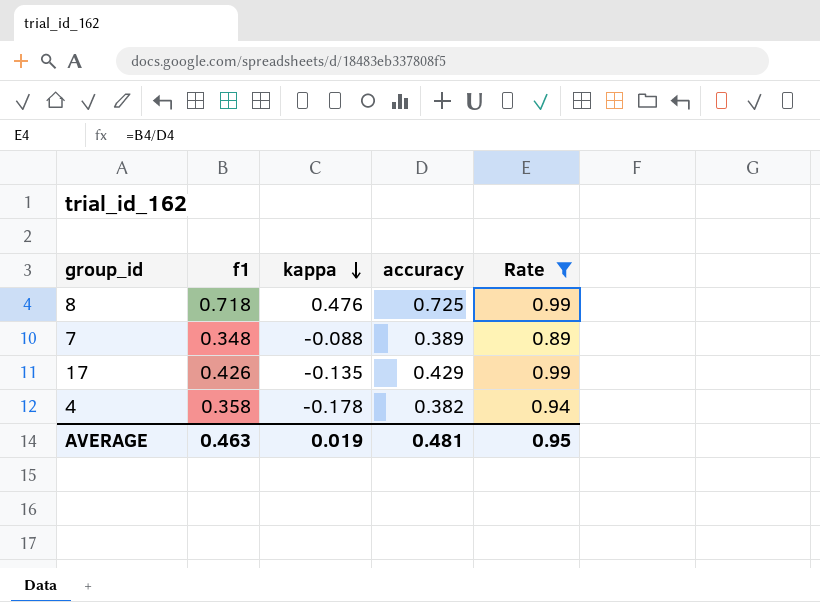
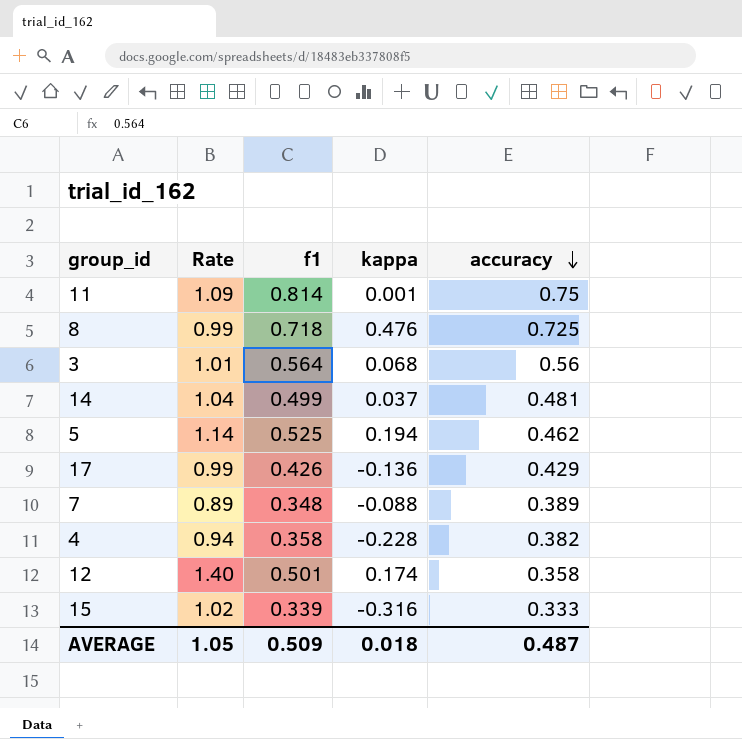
filter: Rate <= 0.99 -> none
row order: kappa descending -> accuracy descending
column Rate | position: 5 -> 2
17 | kappa: -0.135 -> -0.136
4 | kappa: -0.178 -> -0.228
AVERAGE | Rate: 0.95 -> 1.05
AVERAGE | f1: 0.463 -> 0.509
AVERAGE | kappa: 0.019 -> 0.018
AVERAGE | accuracy: 0.481 -> 0.487

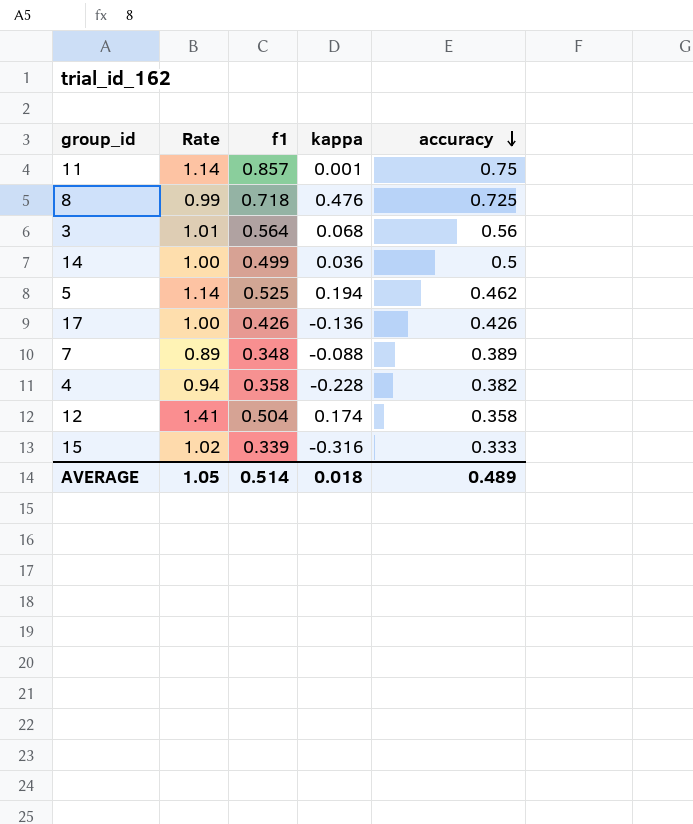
11 | Rate: 1.09 -> 1.14
11 | f1: 0.814 -> 0.857
14 | Rate: 1.04 -> 1.00
14 | kappa: 0.037 -> 0.036
14 | accuracy: 0.481 -> 0.5
17 | Rate: 0.99 -> 1.00
17 | accuracy: 0.429 -> 0.426
12 | Rate: 1.40 -> 1.41
12 | f1: 0.501 -> 0.504
AVERAGE | f1: 0.509 -> 0.514
AVERAGE | accuracy: 0.487 -> 0.489

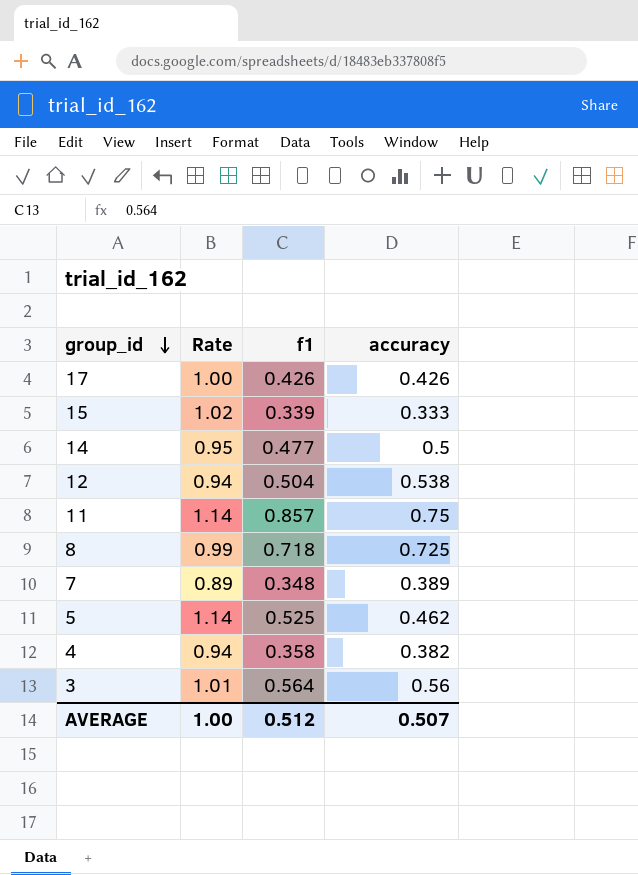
row order: accuracy descending -> group_id descending
column kappa | position: 4 -> none
14 | Rate: 1.00 -> 0.95
14 | f1: 0.499 -> 0.477
12 | Rate: 1.41 -> 0.94
12 | accuracy: 0.358 -> 0.538
AVERAGE | Rate: 1.05 -> 1.00
AVERAGE | f1: 0.514 -> 0.512
AVERAGE | accuracy: 0.489 -> 0.507

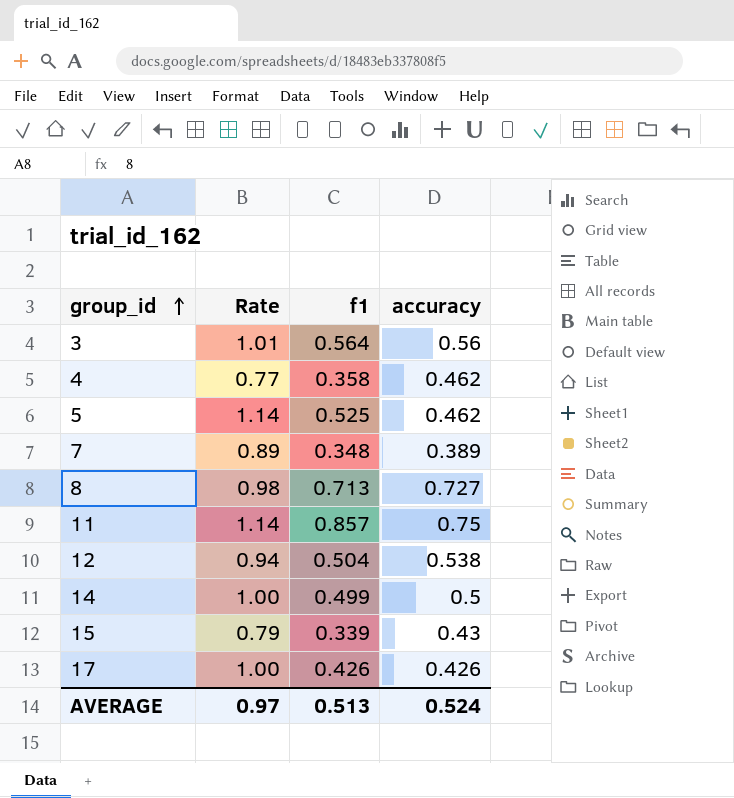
row order: group_id descending -> group_id ascending
4 | Rate: 0.94 -> 0.77
4 | accuracy: 0.382 -> 0.462
8 | Rate: 0.99 -> 0.98
8 | f1: 0.718 -> 0.713
8 | accuracy: 0.725 -> 0.727
14 | Rate: 0.95 -> 1.00
14 | f1: 0.477 -> 0.499
15 | Rate: 1.02 -> 0.79
15 | accuracy: 0.333 -> 0.43
AVERAGE | Rate: 1.00 -> 0.97
AVERAGE | f1: 0.512 -> 0.513
AVERAGE | accuracy: 0.507 -> 0.524

